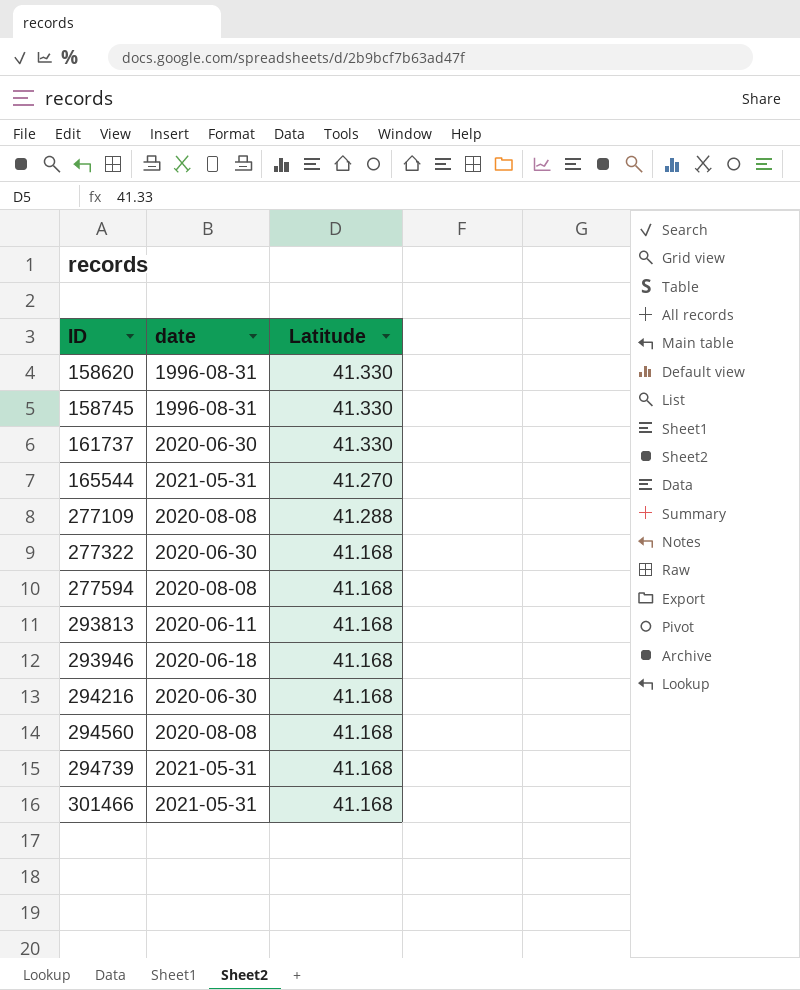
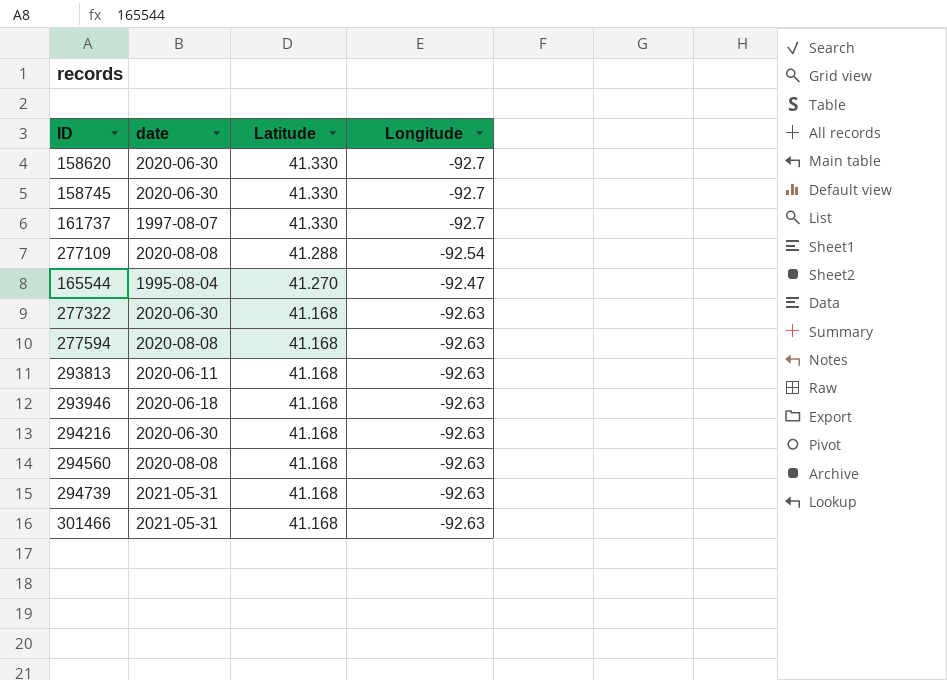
row order: ID ascending -> Latitude descending
column Longitude | position: none -> 4
158620 | date: 1996-08-31 -> 2020-06-30
158745 | date: 1996-08-31 -> 2020-06-30
161737 | date: 2020-06-30 -> 1997-08-07
165544 | date: 2021-05-31 -> 1995-08-04

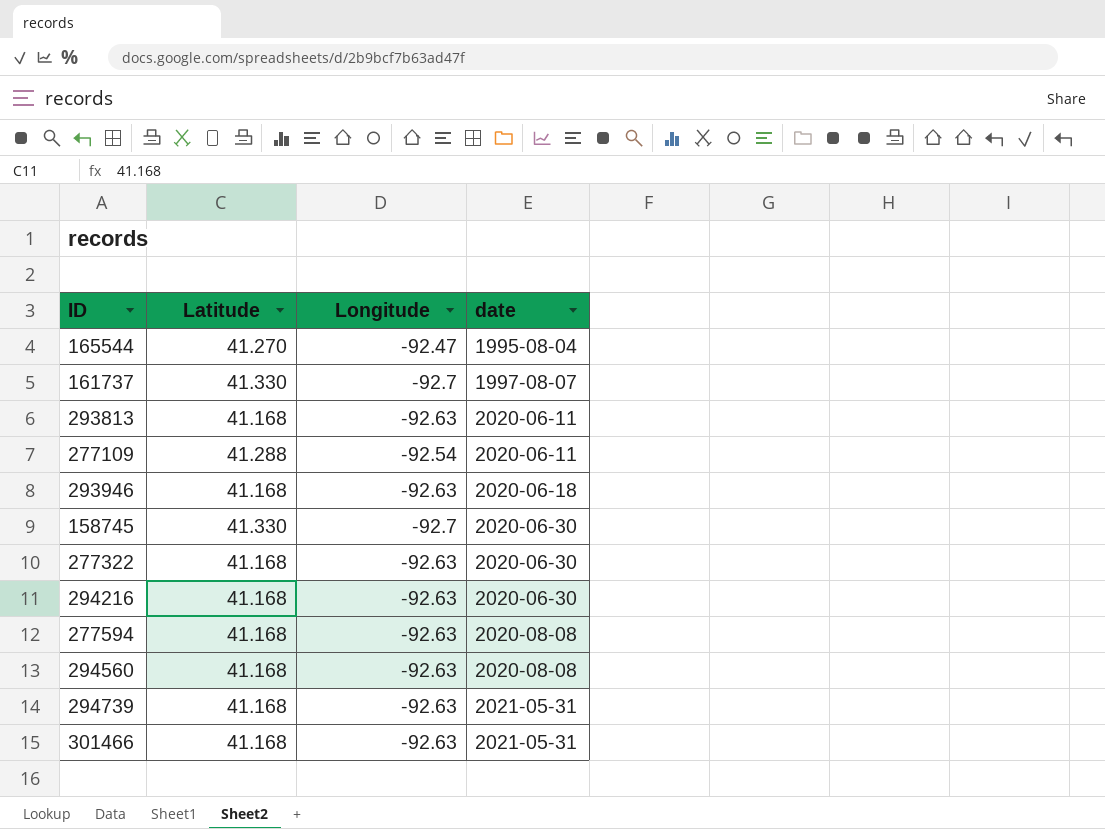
row order: Latitude descending -> date ascending
column date | position: 2 -> 4
row 158620: 2020-06-30 | 41.330 | -92.7 -> none
277109 | date: 2020-08-08 -> 2020-06-11

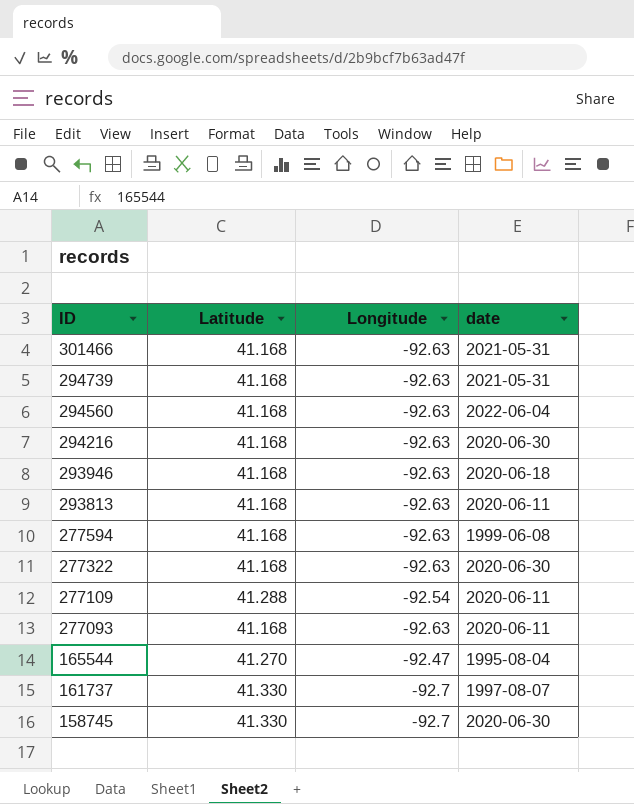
row order: date ascending -> ID descending
294560 | date: 2020-08-08 -> 2022-06-04
277594 | date: 2020-08-08 -> 1999-06-08
row 277093: none -> 41.168 | -92.63 | 2020-06-11

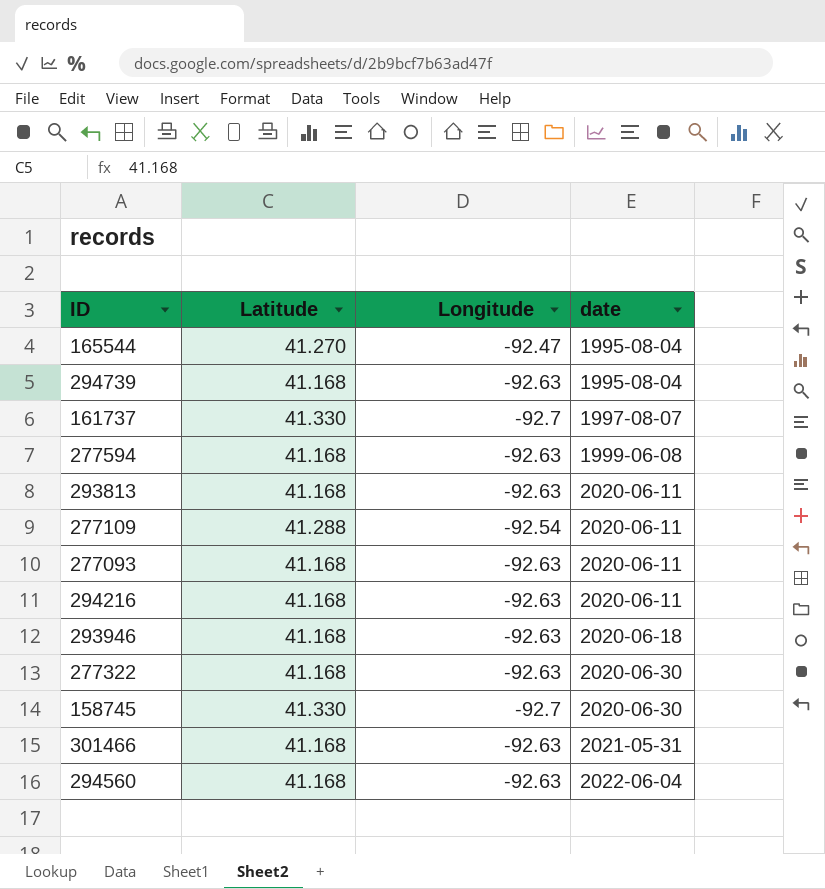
row order: ID descending -> date ascending
294739 | date: 2021-05-31 -> 1995-08-04
294216 | date: 2020-06-30 -> 2020-06-11

